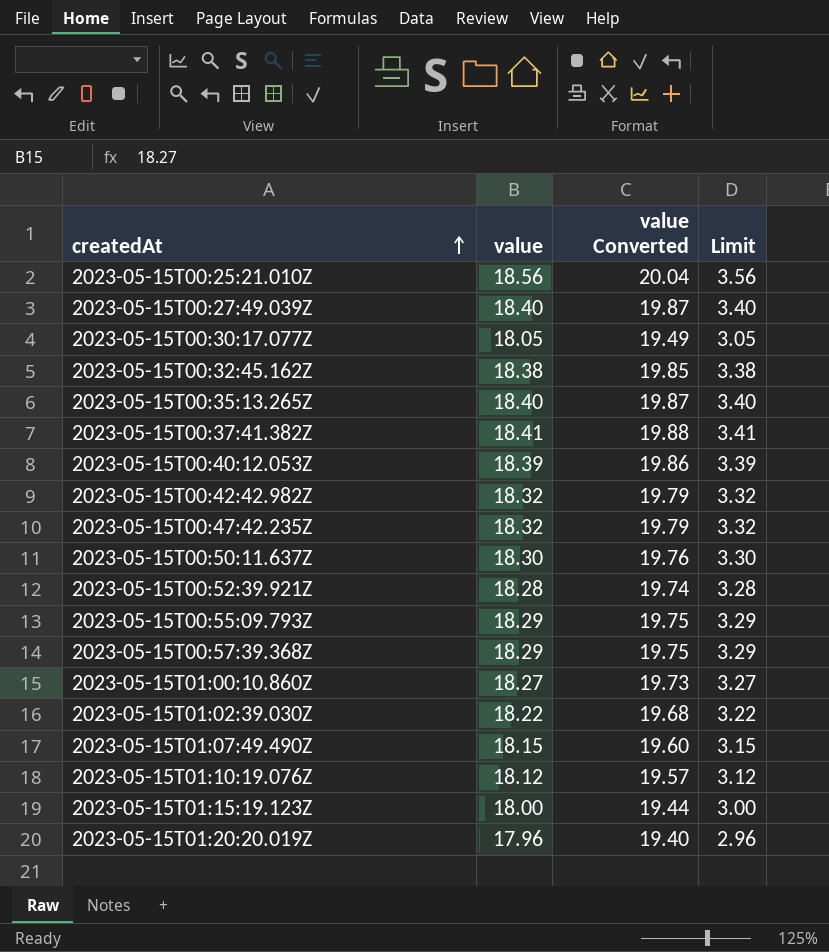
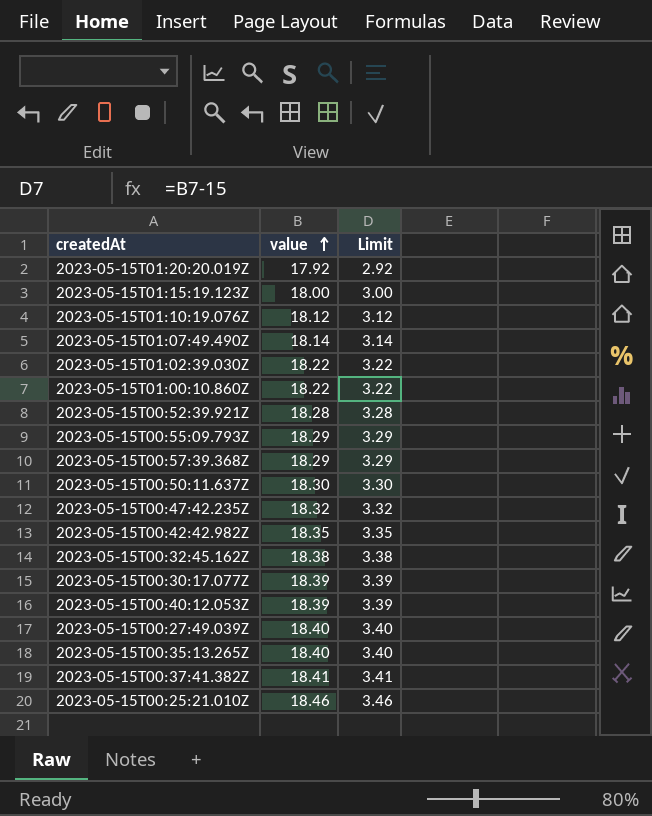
row order: createdAt ascending -> value ascending
column value Converted | formula: [value] * 1.08 -> none
2023-05-15T01:20:20.019Z | value: 17.96 -> 17.92
2023-05-15T01:20:20.019Z | Limit: 2.96 -> 2.92
2023-05-15T01:07:49.490Z | value: 18.15 -> 18.14
2023-05-15T01:07:49.490Z | Limit: 3.15 -> 3.14
2023-05-15T01:00:10.860Z | value: 18.27 -> 18.22
2023-05-15T01:00:10.860Z | Limit: 3.27 -> 3.22
2023-05-15T00:42:42.982Z | value: 18.32 -> 18.35
2023-05-15T00:42:42.982Z | Limit: 3.32 -> 3.35
2023-05-15T00:30:17.077Z | value: 18.05 -> 18.39
2023-05-15T00:30:17.077Z | Limit: 3.05 -> 3.39
2023-05-15T00:25:21.010Z | value: 18.56 -> 18.46
2023-05-15T00:25:21.010Z | Limit: 3.56 -> 3.46

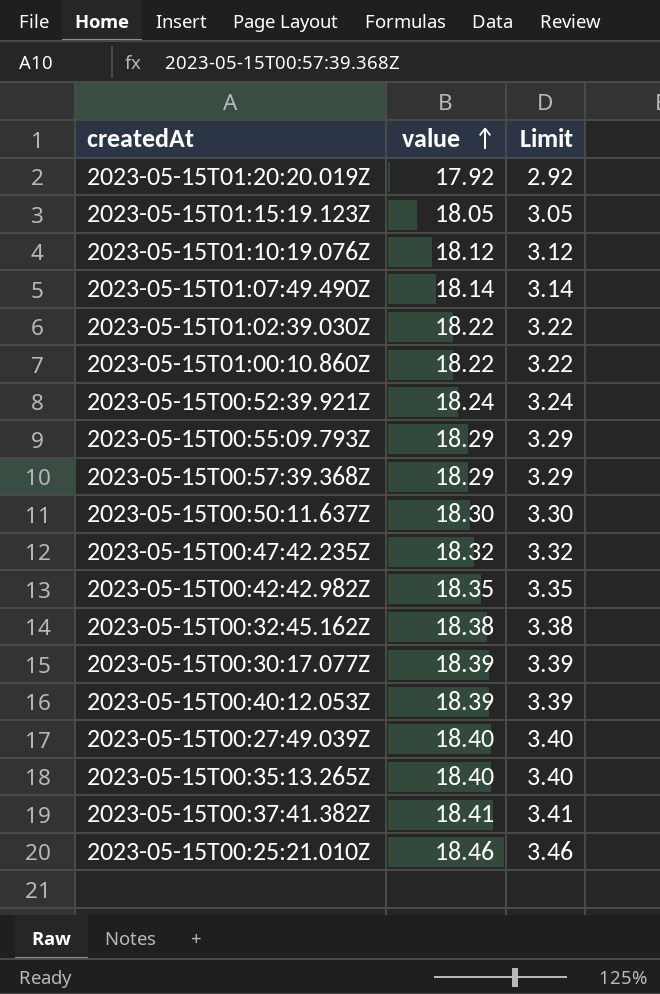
2023-05-15T01:15:19.123Z | value: 18.00 -> 18.05
2023-05-15T01:15:19.123Z | Limit: 3.00 -> 3.05
2023-05-15T00:52:39.921Z | value: 18.28 -> 18.24
2023-05-15T00:52:39.921Z | Limit: 3.28 -> 3.24

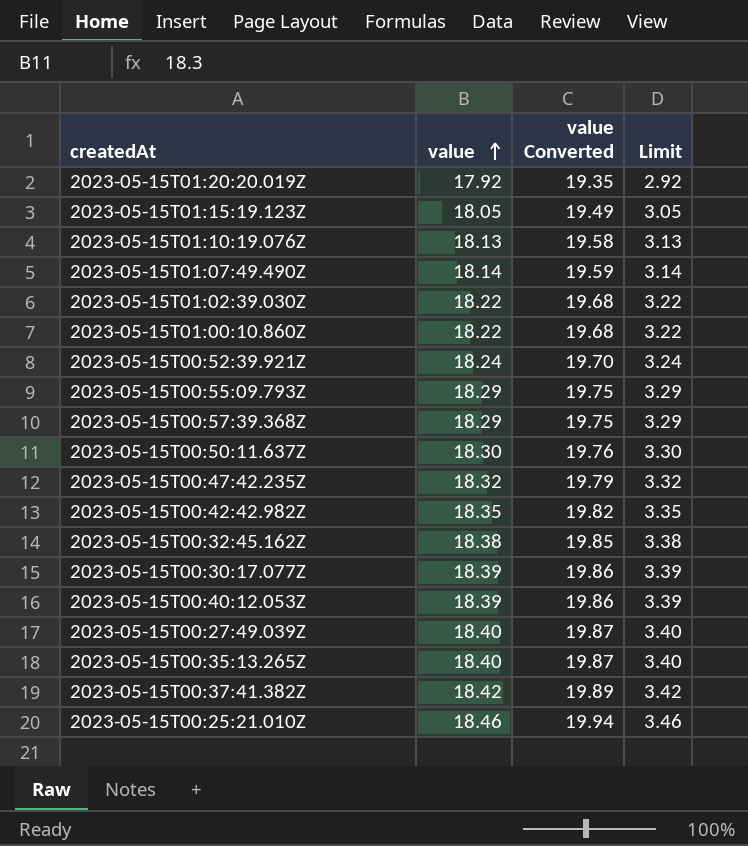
column value Converted | formula: none -> [value] * 1.08
2023-05-15T01:10:19.076Z | value: 18.12 -> 18.13
2023-05-15T01:10:19.076Z | Limit: 3.12 -> 3.13
2023-05-15T00:37:41.382Z | value: 18.41 -> 18.42
2023-05-15T00:37:41.382Z | Limit: 3.41 -> 3.42

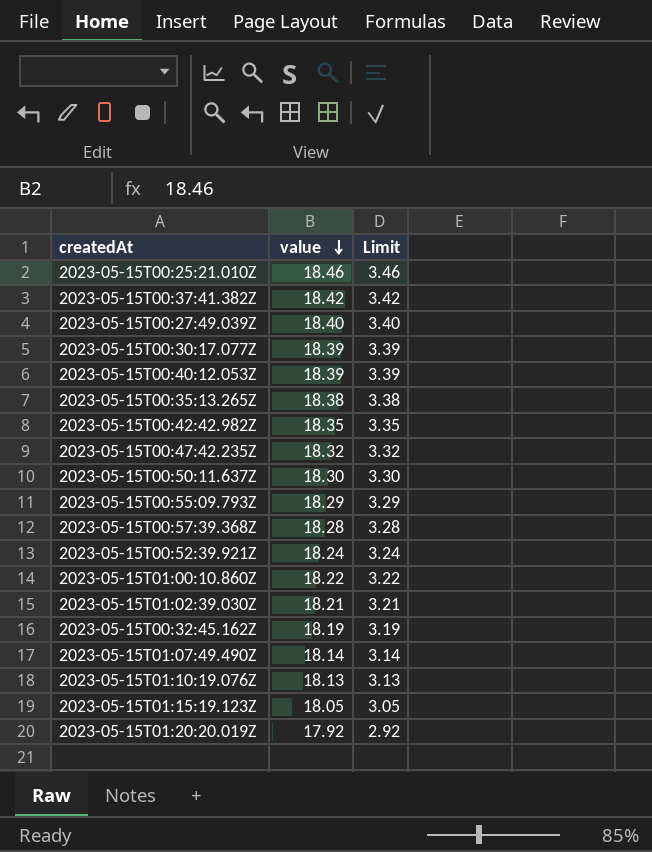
row order: value ascending -> value descending
column value Converted | formula: [value] * 1.08 -> none
2023-05-15T00:35:13.265Z | value: 18.40 -> 18.38
2023-05-15T00:35:13.265Z | Limit: 3.40 -> 3.38
2023-05-15T00:57:39.368Z | value: 18.29 -> 18.28
2023-05-15T00:57:39.368Z | Limit: 3.29 -> 3.28
2023-05-15T01:02:39.030Z | value: 18.22 -> 18.21
2023-05-15T01:02:39.030Z | Limit: 3.22 -> 3.21
2023-05-15T00:32:45.162Z | value: 18.38 -> 18.19
2023-05-15T00:32:45.162Z | Limit: 3.38 -> 3.19

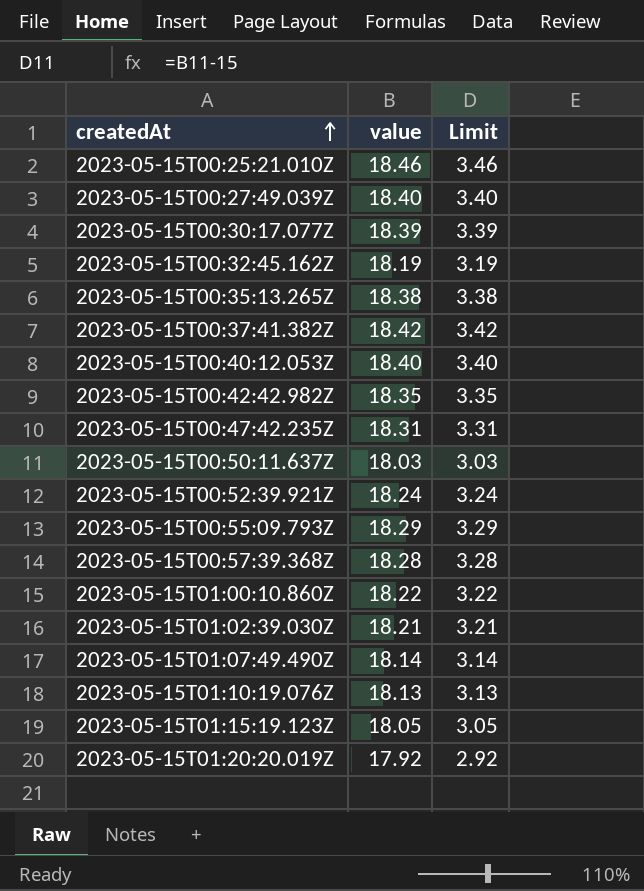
row order: value descending -> createdAt ascending
2023-05-15T00:40:12.053Z | value: 18.39 -> 18.40
2023-05-15T00:40:12.053Z | Limit: 3.39 -> 3.40
2023-05-15T00:47:42.235Z | value: 18.32 -> 18.31
2023-05-15T00:47:42.235Z | Limit: 3.32 -> 3.31
2023-05-15T00:50:11.637Z | value: 18.30 -> 18.03
2023-05-15T00:50:11.637Z | Limit: 3.30 -> 3.03

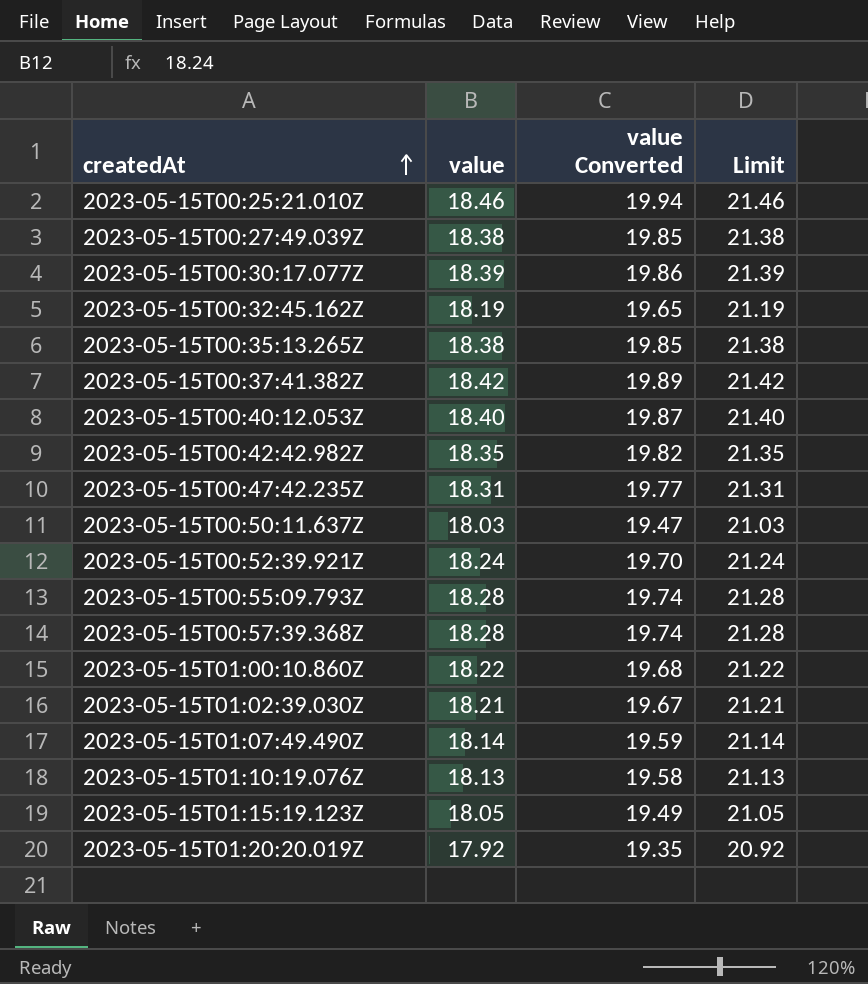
column value Converted | formula: none -> [value] * 1.08
column Limit | formula: [value] - 15 -> [value] + 3
2023-05-15T00:27:49.039Z | value: 18.40 -> 18.38
2023-05-15T00:55:09.793Z | value: 18.29 -> 18.28

